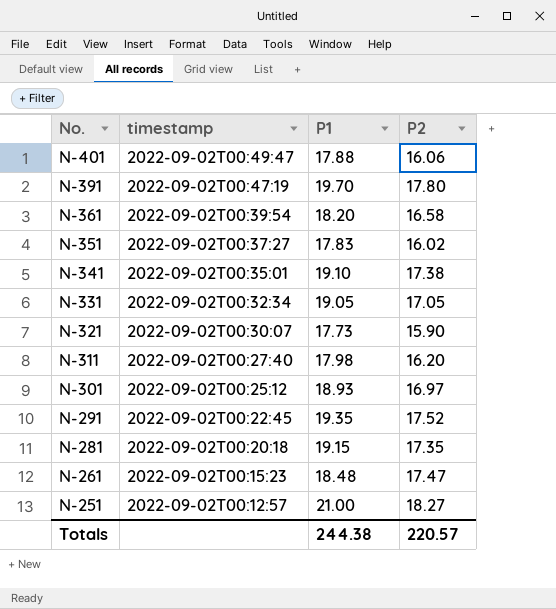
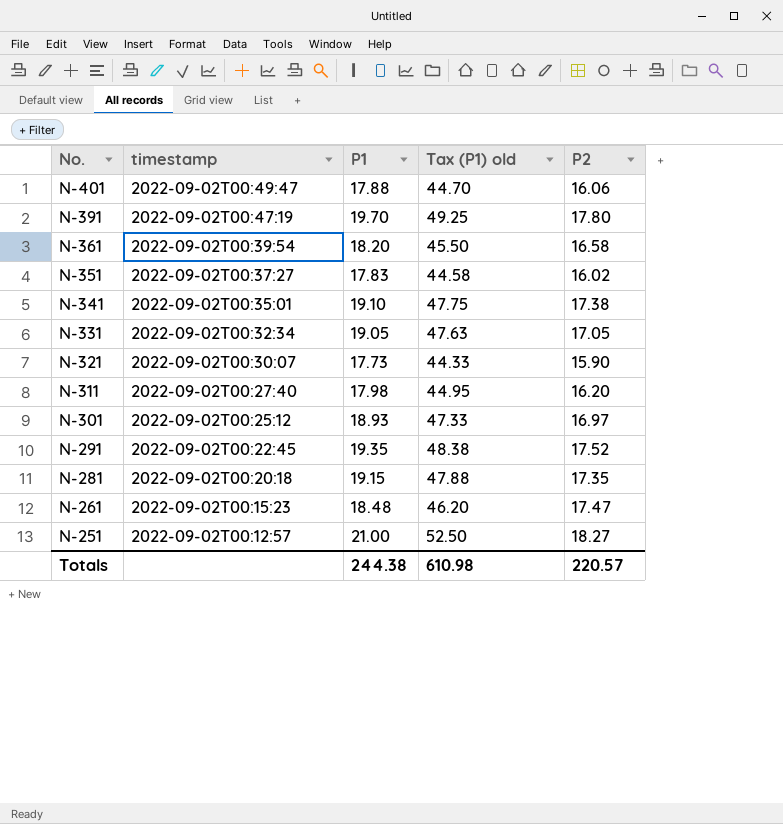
column Tax (P1) old | formula: none -> [P1] * 2.5

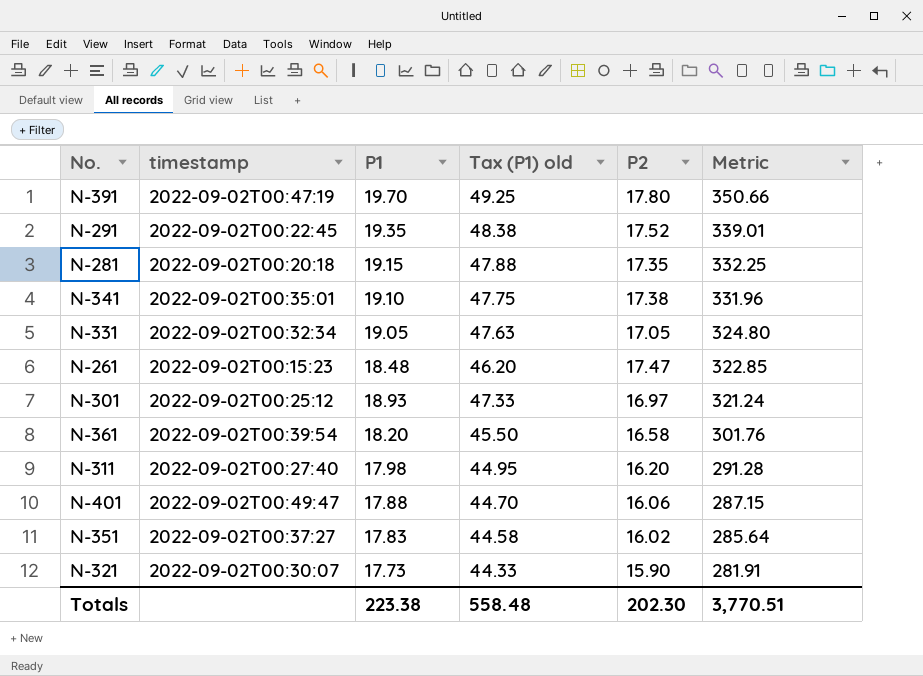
row order: No. descending -> Metric descending
column Metric | formula: none -> [P1] * [P2]
row N-251: 2022-09-02T00:12:57 | 21.00 | 52.50 | 18.27 -> none
Totals | P1: 244.38 -> 223.38
Totals | Tax (P1) old: 610.98 -> 558.48
Totals | P2: 220.57 -> 202.30

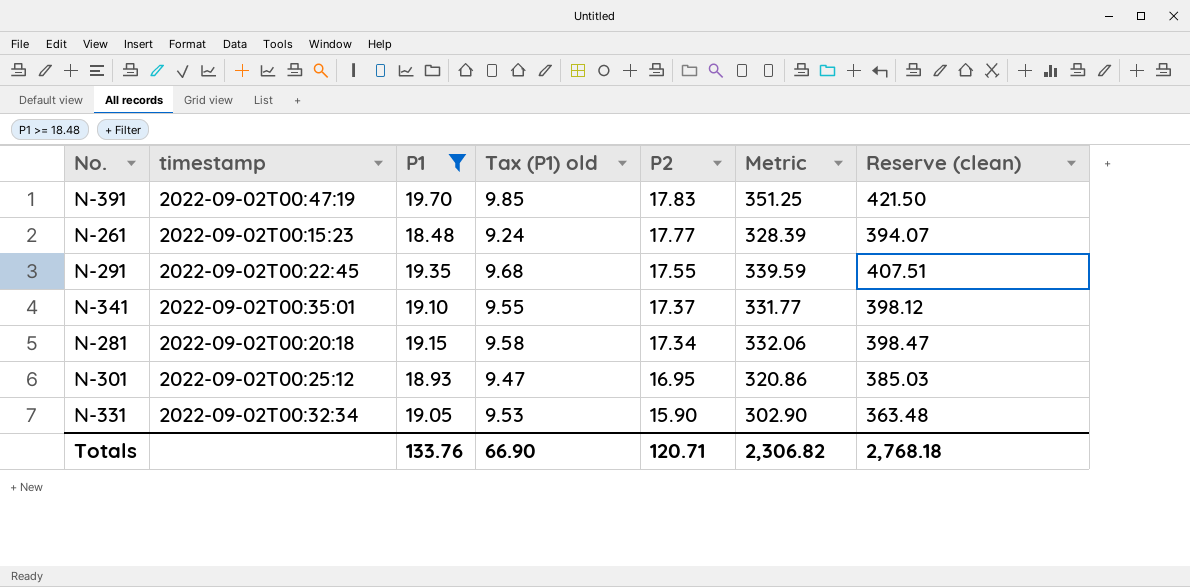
filter: none -> P1 >= 18.48
row order: Metric descending -> P2 descending
column Tax (P1) old | formula: [P1] * 2.5 -> [P1] * 0.5
column Reserve (clean) | formula: none -> [Metric] * 1.2
N-391 | P2: 17.80 -> 17.83
N-391 | Metric: 350.66 -> 351.25
N-261 | P2: 17.47 -> 17.77
N-261 | Metric: 322.85 -> 328.39
N-291 | P2: 17.52 -> 17.55
N-291 | Metric: 339.01 -> 339.59
N-341 | P2: 17.38 -> 17.37
N-341 | Metric: 331.96 -> 331.77
N-281 | P2: 17.35 -> 17.34
N-281 | Metric: 332.25 -> 332.06
N-301 | P2: 16.97 -> 16.95
N-301 | Metric: 321.24 -> 320.86
N-331 | P2: 17.05 -> 15.90
N-331 | Metric: 324.80 -> 302.90
Totals | P1: 223.38 -> 133.76
Totals | Tax (P1) old: 558.48 -> 66.90
Totals | P2: 202.30 -> 120.71
Totals | Metric: 3,770.51 -> 2,306.82

